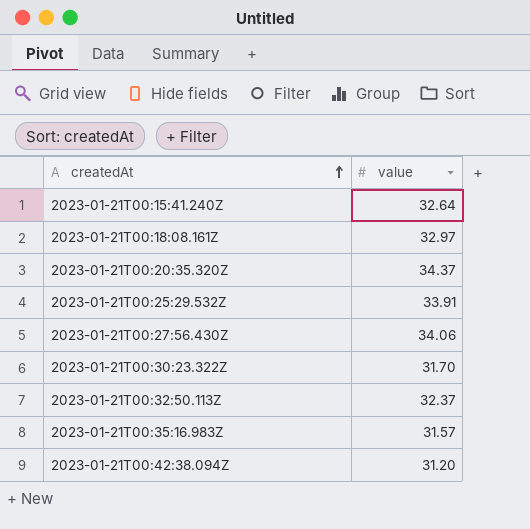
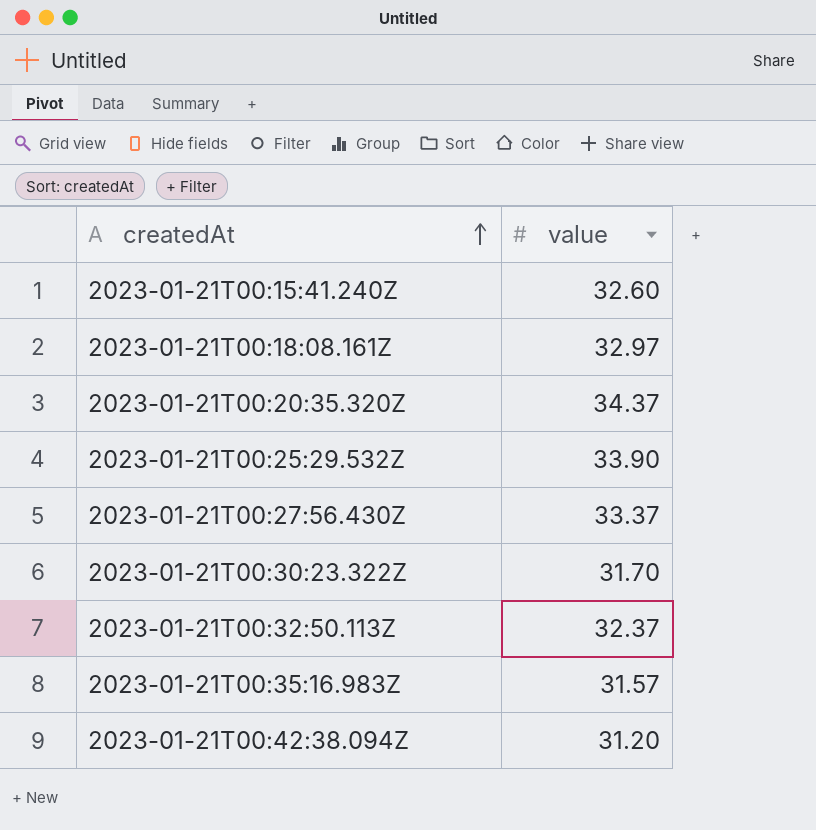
2023-01-21T00:15:41.240Z | value: 32.64 -> 32.60
2023-01-21T00:25:29.532Z | value: 33.91 -> 33.90
2023-01-21T00:27:56.430Z | value: 34.06 -> 33.37

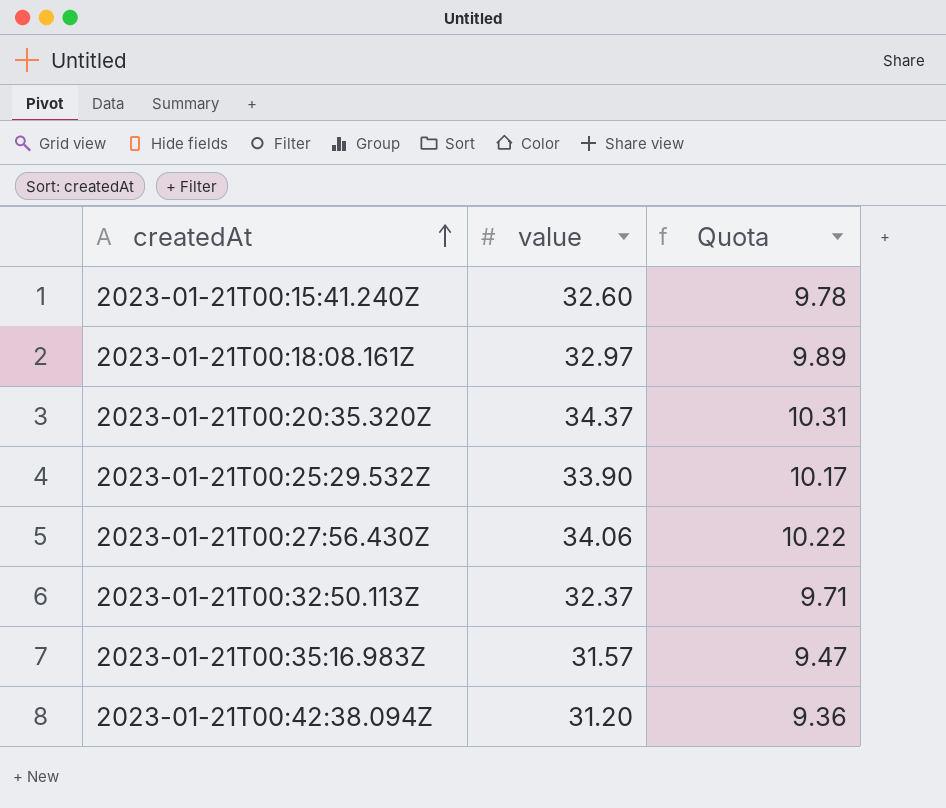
column Quota | formula: none -> [value] * 0.3
row 2023-01-21T00:30:23.322Z: 31.70 -> none
2023-01-21T00:27:56.430Z | value: 33.37 -> 34.06

